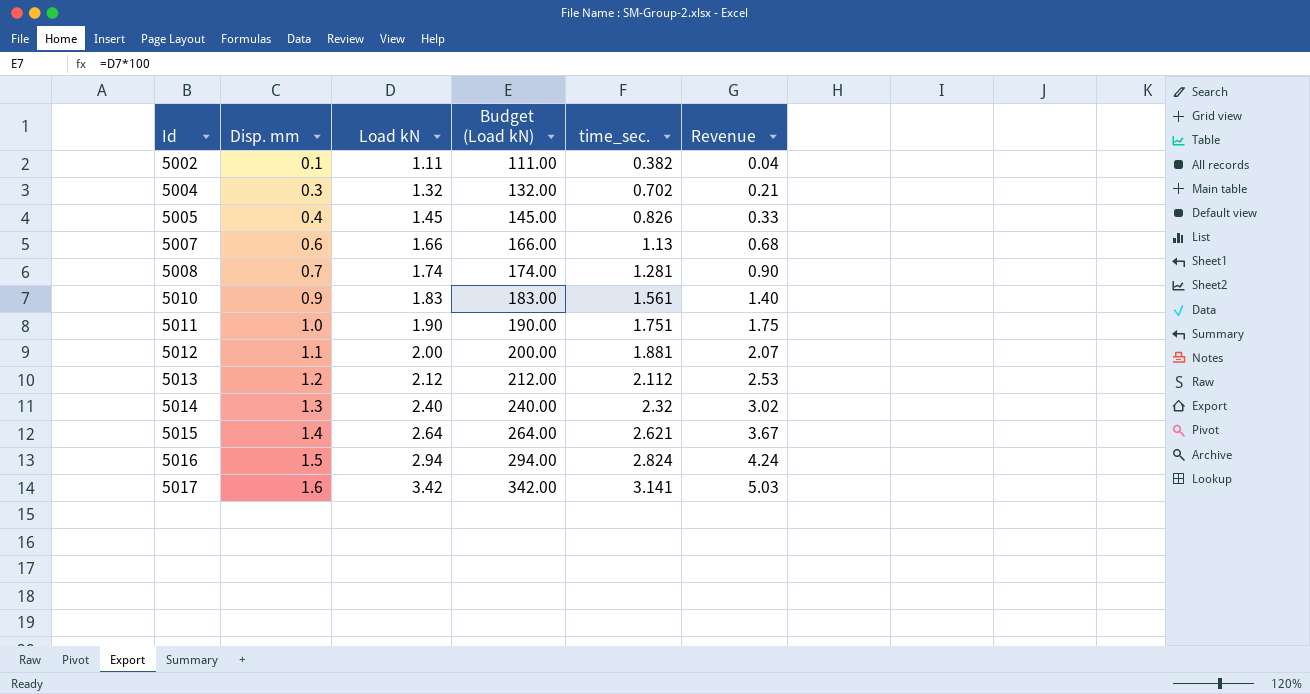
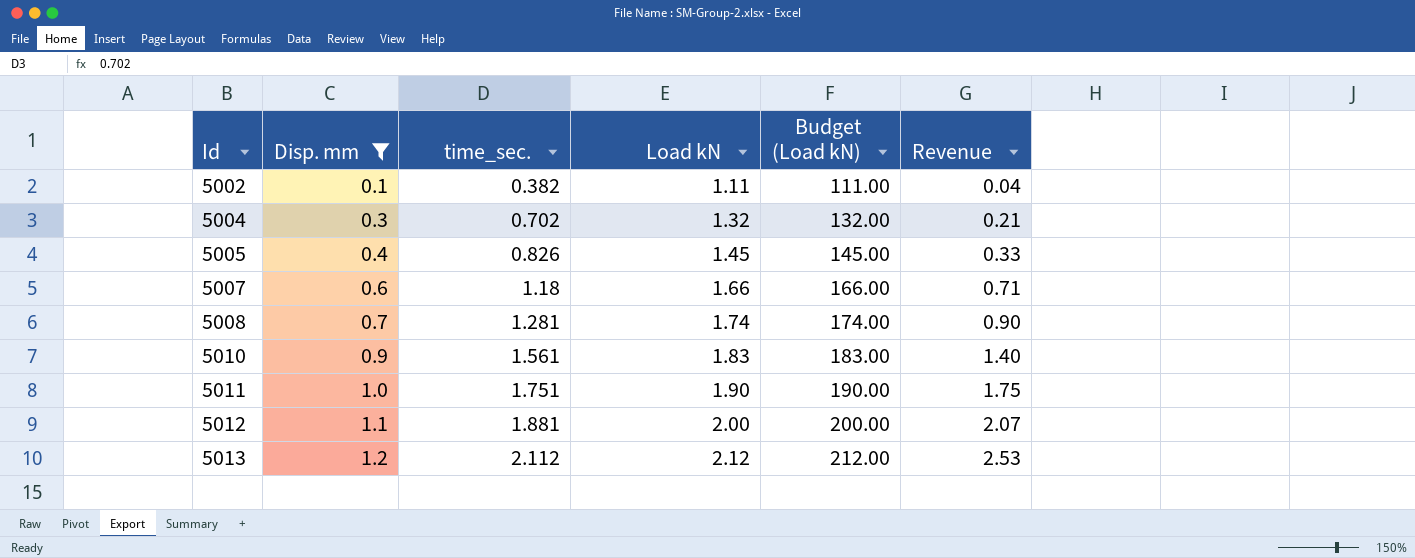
filter: none -> Disp. mm <= 1.2
column time_sec. | position: 5 -> 3
5007 | time_sec.: 1.13 -> 1.18
5007 | Revenue: 0.68 -> 0.71

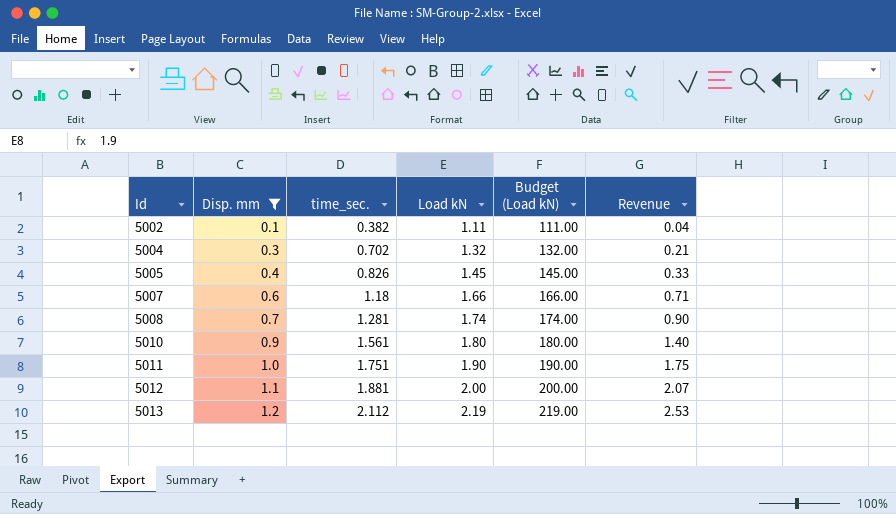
5010 | Load kN: 1.83 -> 1.80
5010 | Budget (Load kN): 183.00 -> 180.00
5013 | Load kN: 2.12 -> 2.19
5013 | Budget (Load kN): 212.00 -> 219.00

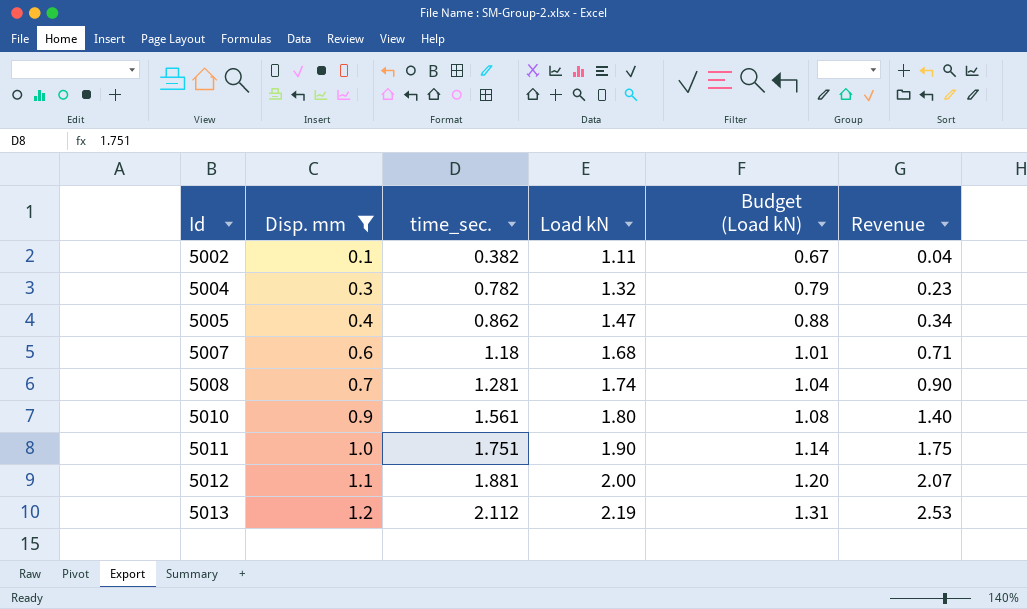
column Budget (Load kN) | formula: [Load kN] * 100 -> [Load kN] * 0.6
5004 | time_sec.: 0.702 -> 0.782
5004 | Revenue: 0.21 -> 0.23
5005 | time_sec.: 0.826 -> 0.862
5005 | Load kN: 1.45 -> 1.47
5005 | Revenue: 0.33 -> 0.34
5007 | Load kN: 1.66 -> 1.68

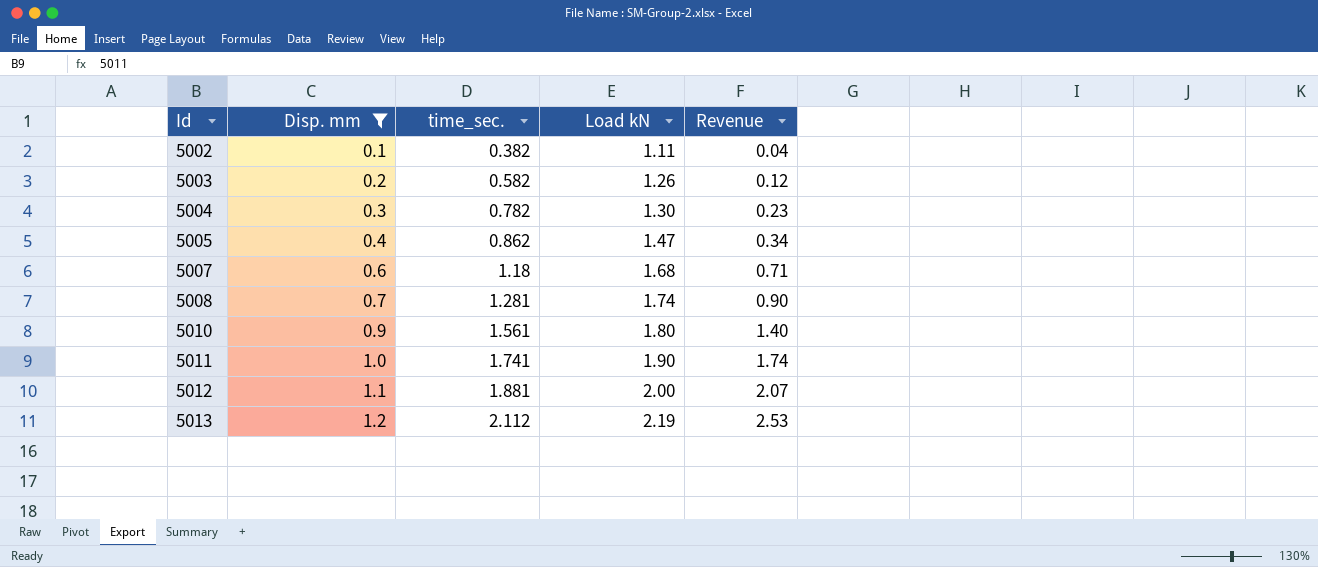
column Budget (Load kN) | formula: [Load kN] * 0.6 -> none
row 5003: none -> 0.2 | 0.582 | 1.26 | 0.12
5004 | Load kN: 1.32 -> 1.30
5011 | time_sec.: 1.751 -> 1.741
5011 | Revenue: 1.75 -> 1.74

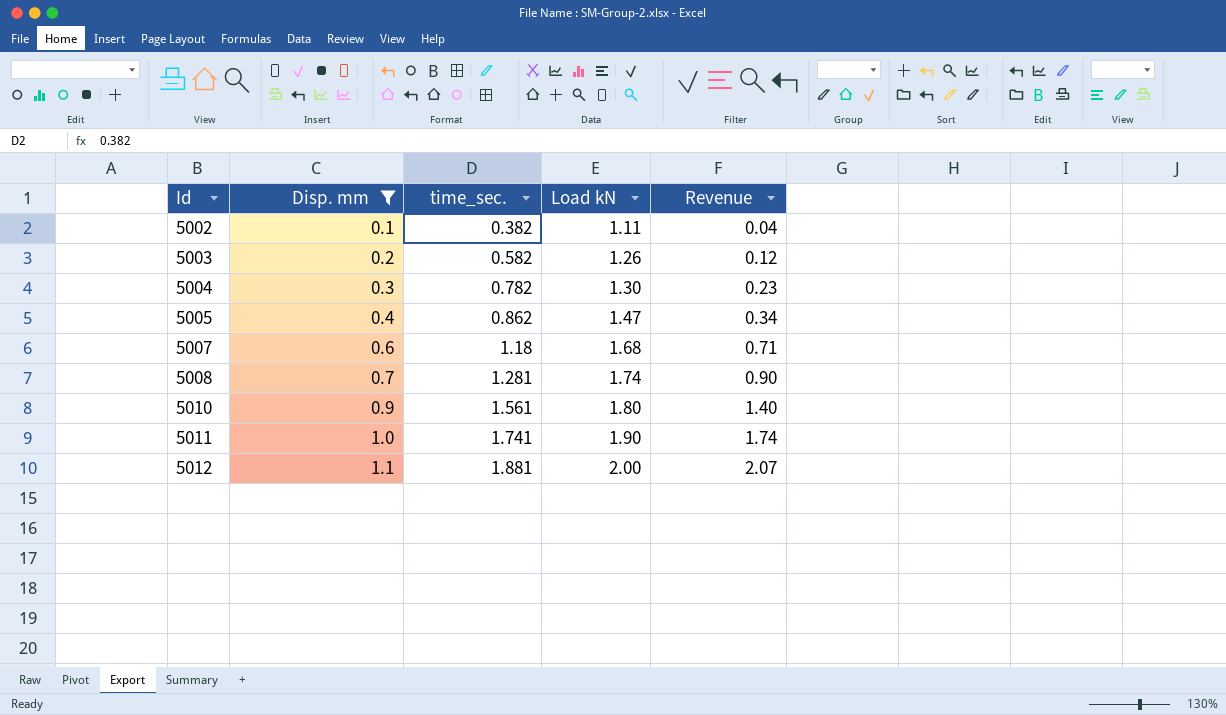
row 5013: 1.2 | 2.112 | 2.19 | 2.53 -> none

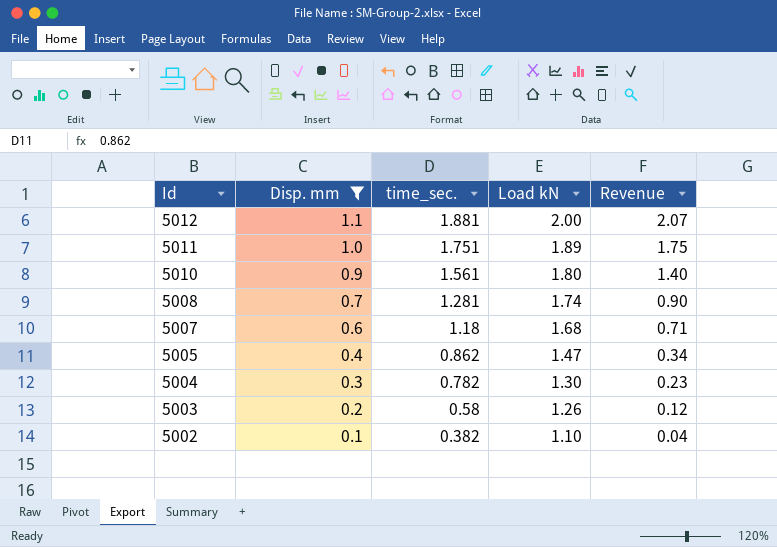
row order: Id ascending -> Id descending
5011 | time_sec.: 1.741 -> 1.751
5011 | Load kN: 1.90 -> 1.89
5011 | Revenue: 1.74 -> 1.75
5003 | time_sec.: 0.582 -> 0.58
5002 | Load kN: 1.11 -> 1.10

